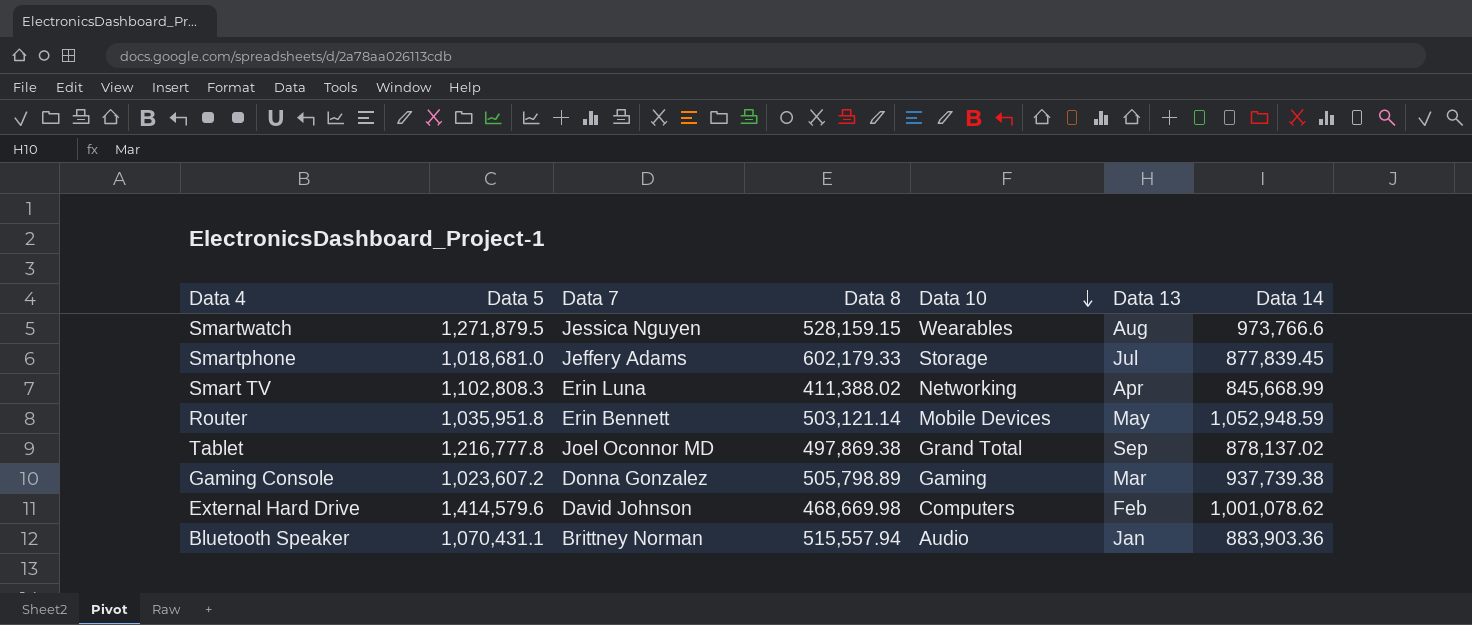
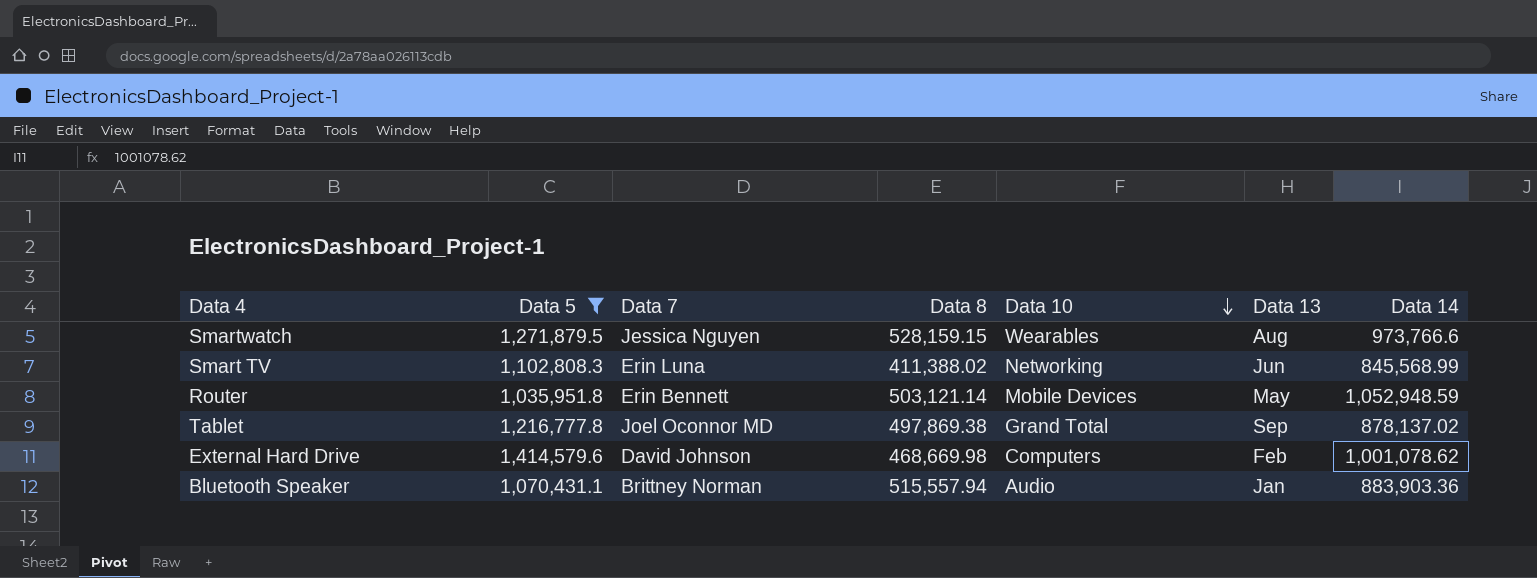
filter: none -> Data 5 >= 1,035,951.8
Smart TV | Data 13: Apr -> Jun
Smart TV | Data 14: 845,668.99 -> 845,568.99

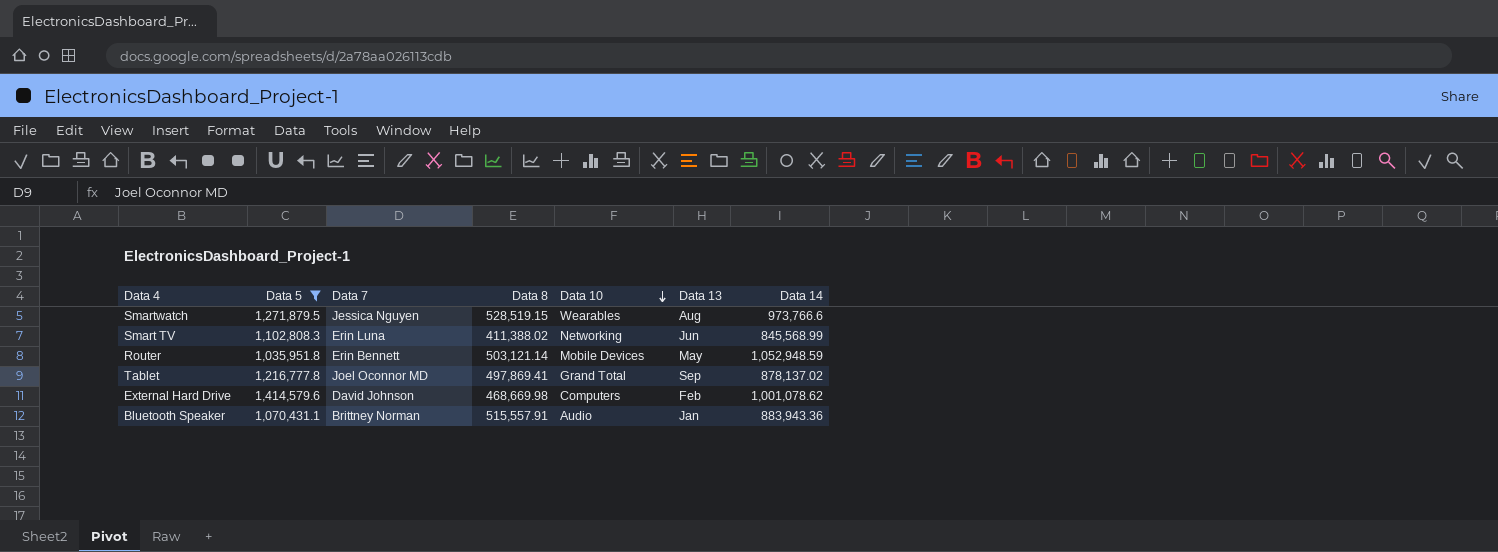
Smartwatch | Data 8: 528,159.15 -> 528,519.15
Tablet | Data 8: 497,869.38 -> 497,869.41
Bluetooth Speaker | Data 8: 515,557.94 -> 515,557.91
Bluetooth Speaker | Data 14: 883,903.36 -> 883,943.36

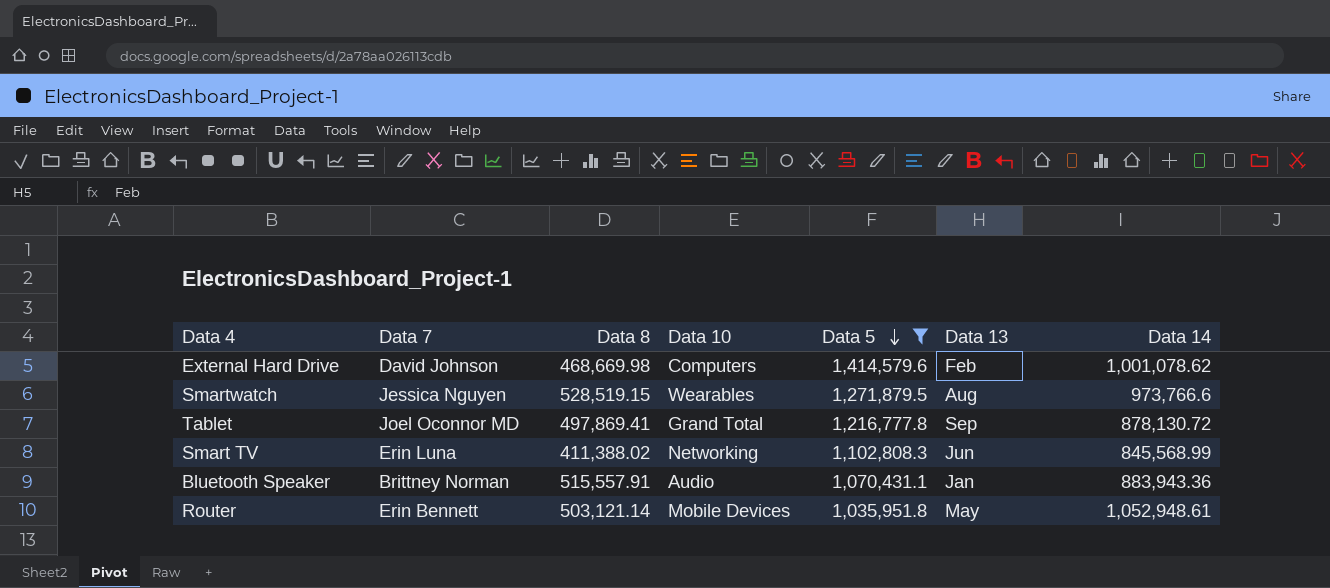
row order: Data 10 descending -> Data 5 descending
column Data 5 | position: 2 -> 5
Tablet | Data 14: 878,137.02 -> 878,130.72
Router | Data 14: 1,052,948.59 -> 1,052,948.61

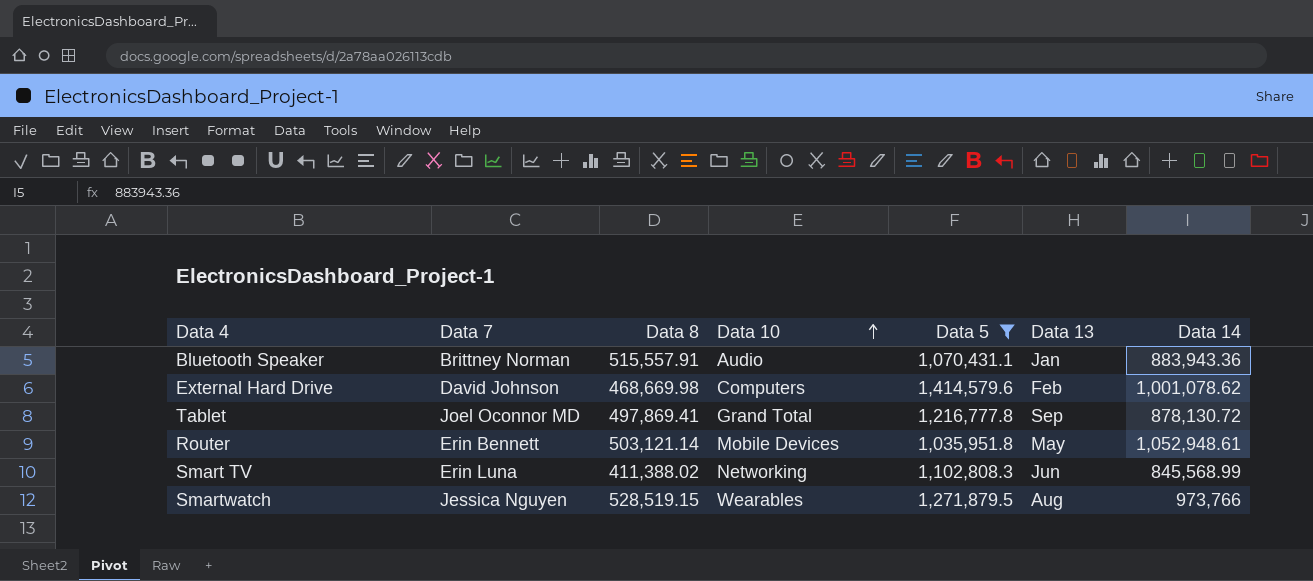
row order: Data 5 descending -> Data 10 ascending
Smartwatch | Data 14: 973,766.6 -> 973,766

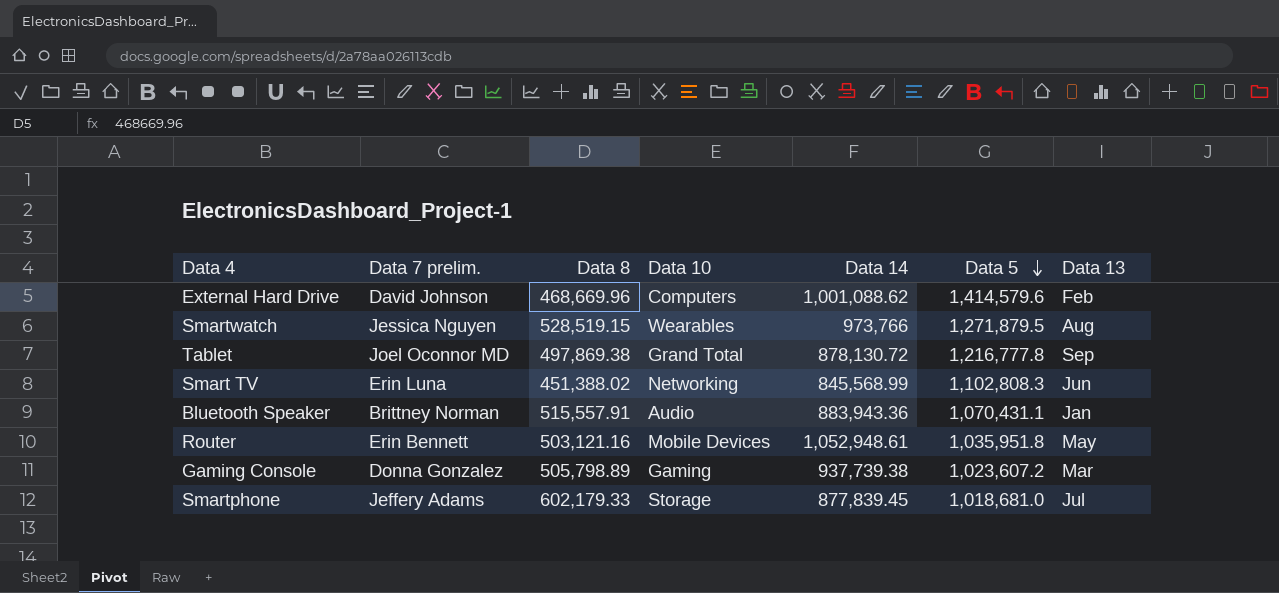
filter: Data 5 >= 1,035,951.8 -> none
row order: Data 10 ascending -> Data 5 descending
column name: Data 7 -> Data 7 prelim.
column Data 14 | position: 7 -> 5
External Hard Drive | Data 8: 468,669.98 -> 468,669.96
External Hard Drive | Data 14: 1,001,078.62 -> 1,001,088.62
Tablet | Data 8: 497,869.41 -> 497,869.38
Smart TV | Data 8: 411,388.02 -> 451,388.02
Router | Data 8: 503,121.14 -> 503,121.16

